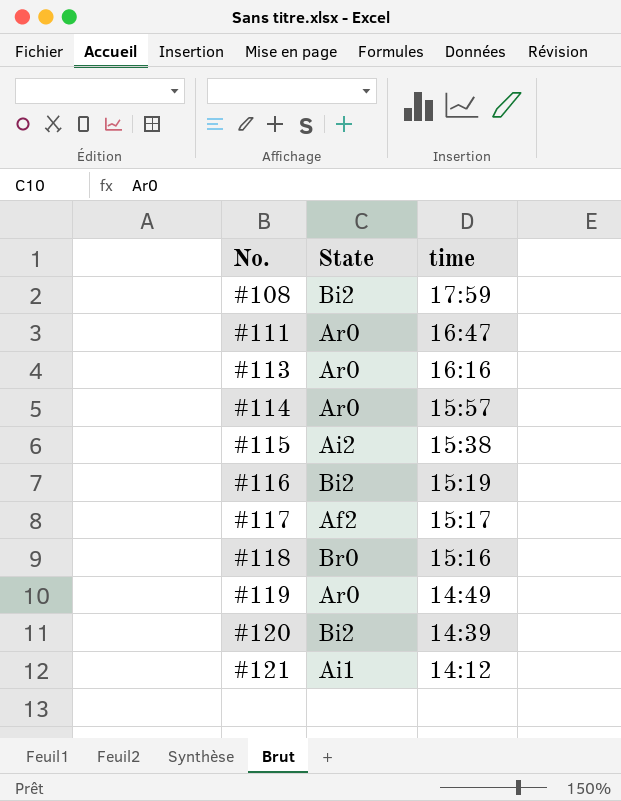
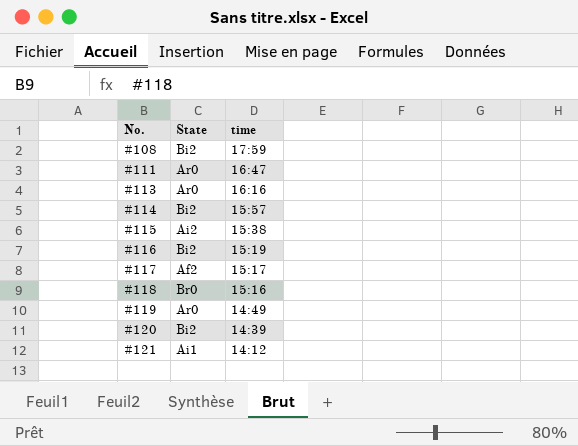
#114 | State: Ar0 -> Bi2

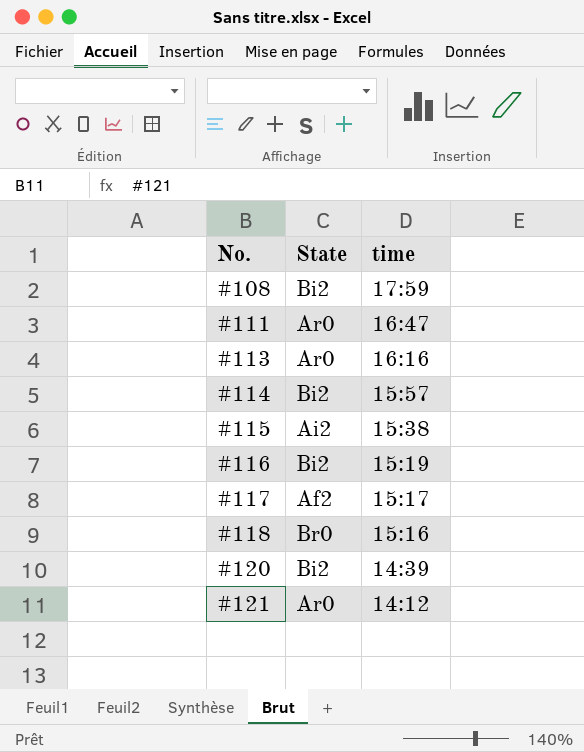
row #119: Ar0 | 14:49 -> none
#121 | State: Ai1 -> Ar0

